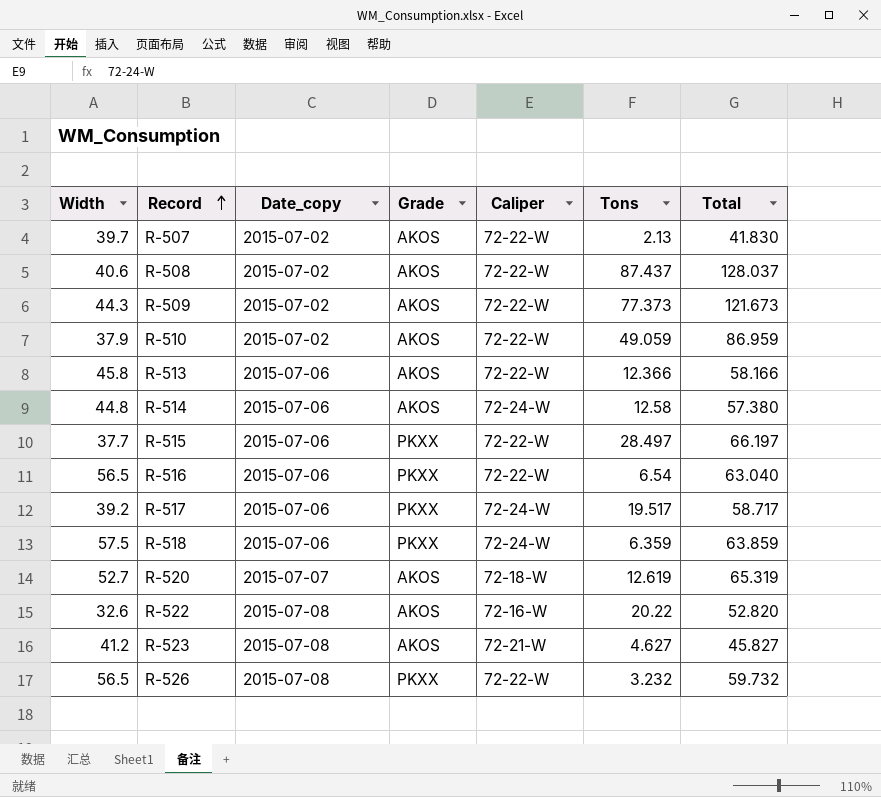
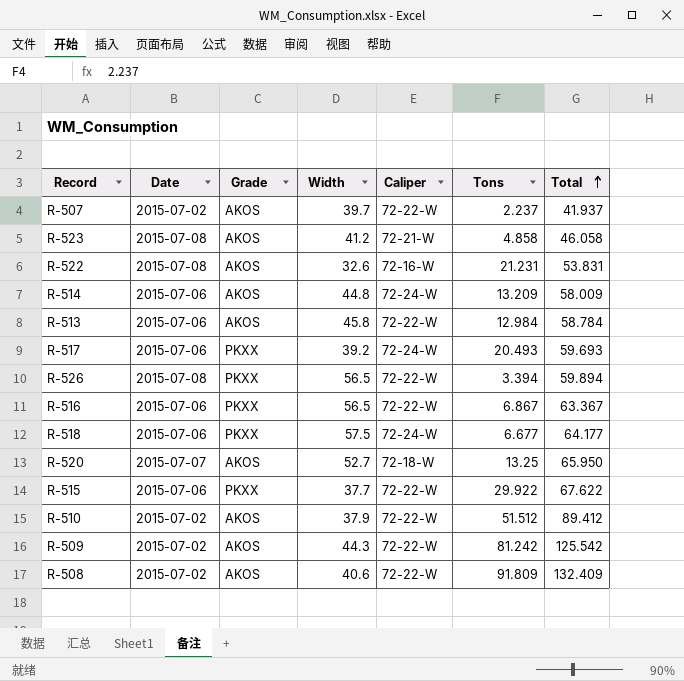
row order: Record ascending -> Total ascending
column name: Date_copy -> Date
column Width | position: 1 -> 4
R-507 | Tons: 2.13 -> 2.237
R-507 | Total: 41.830 -> 41.937
R-523 | Tons: 4.627 -> 4.858
R-523 | Total: 45.827 -> 46.058
R-522 | Tons: 20.22 -> 21.231
R-522 | Total: 52.820 -> 53.831
R-514 | Tons: 12.58 -> 13.209
R-514 | Total: 57.380 -> 58.009
R-513 | Tons: 12.366 -> 12.984
R-513 | Total: 58.166 -> 58.784
R-517 | Tons: 19.517 -> 20.493
R-517 | Total: 58.717 -> 59.693
R-526 | Tons: 3.232 -> 3.394
R-526 | Total: 59.732 -> 59.894
R-516 | Tons: 6.54 -> 6.867
R-516 | Total: 63.040 -> 63.367
R-518 | Tons: 6.359 -> 6.677
R-518 | Total: 63.859 -> 64.177
R-520 | Tons: 12.619 -> 13.25
R-520 | Total: 65.319 -> 65.950
R-515 | Tons: 28.497 -> 29.922
R-515 | Total: 66.197 -> 67.622
R-510 | Tons: 49.059 -> 51.512
R-510 | Total: 86.959 -> 89.412
R-509 | Tons: 77.373 -> 81.242
R-509 | Total: 121.673 -> 125.542
R-508 | Tons: 87.437 -> 91.809
R-508 | Total: 128.037 -> 132.409

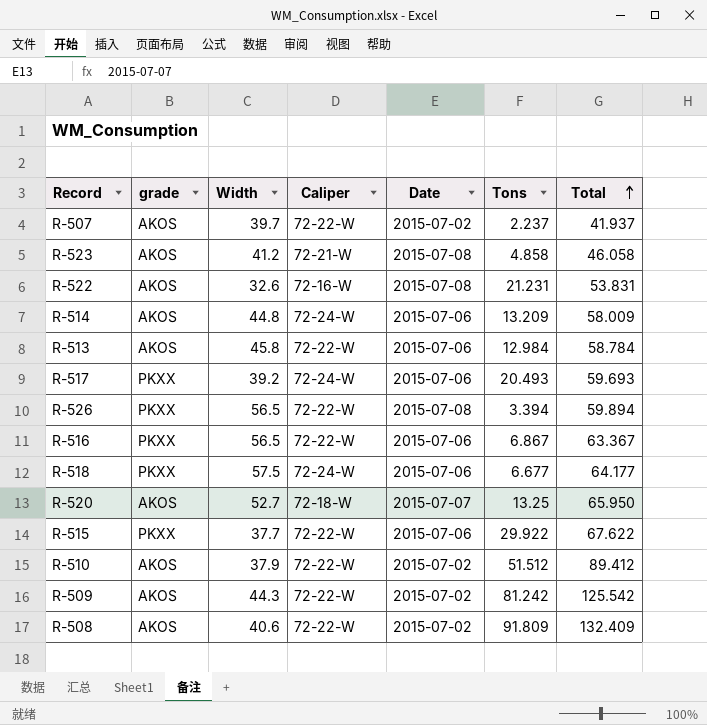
column name: Grade -> grade
column Date | position: 2 -> 5

